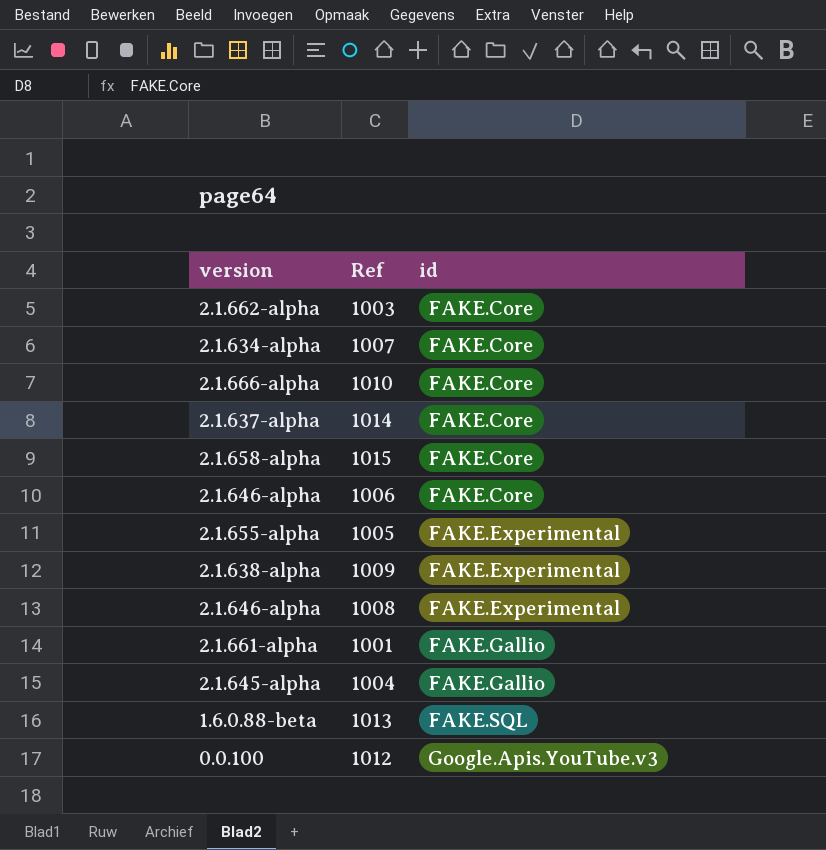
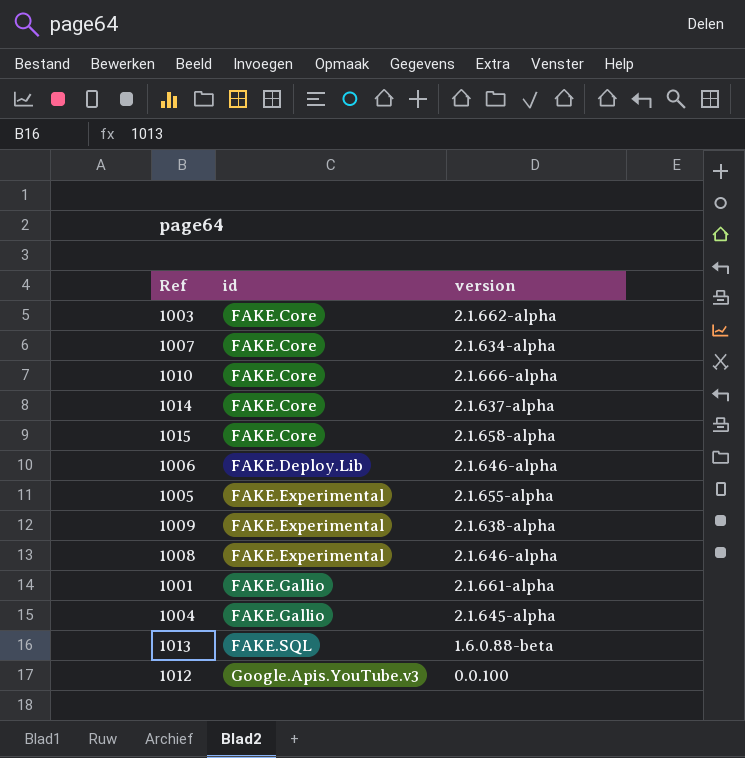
column version | position: 1 -> 3
1006 | id: FAKE.Core -> FAKE.Deploy.Lib

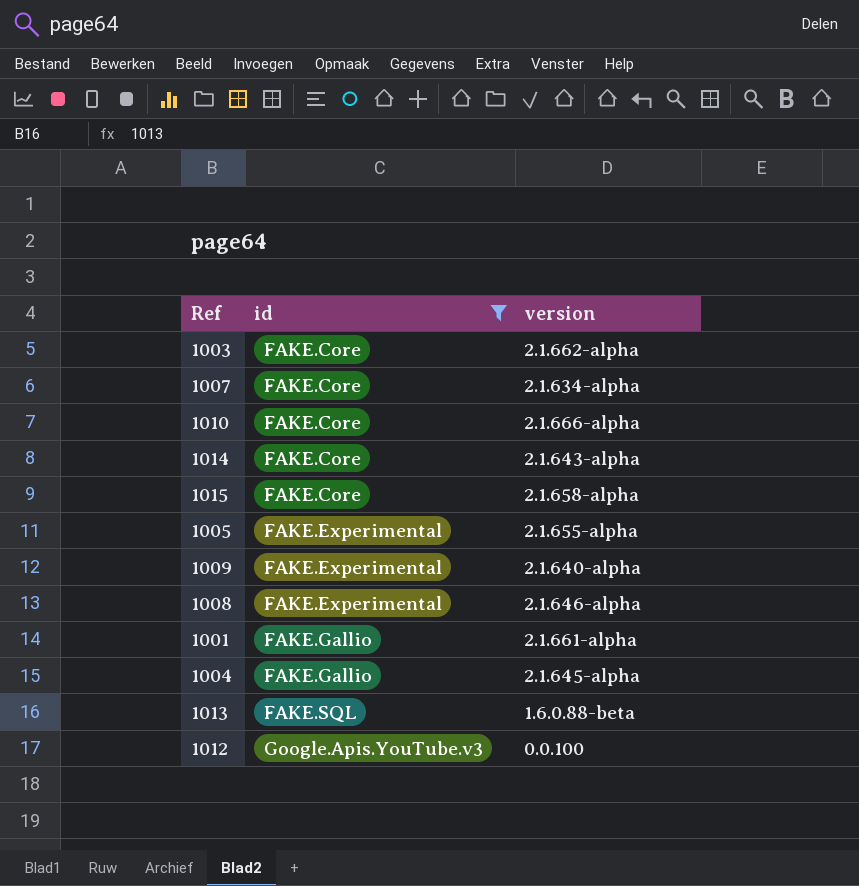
filter: none -> id != FAKE.Deploy.Lib
1014 | version: 2.1.637-alpha -> 2.1.643-alpha
1009 | version: 2.1.638-alpha -> 2.1.640-alpha

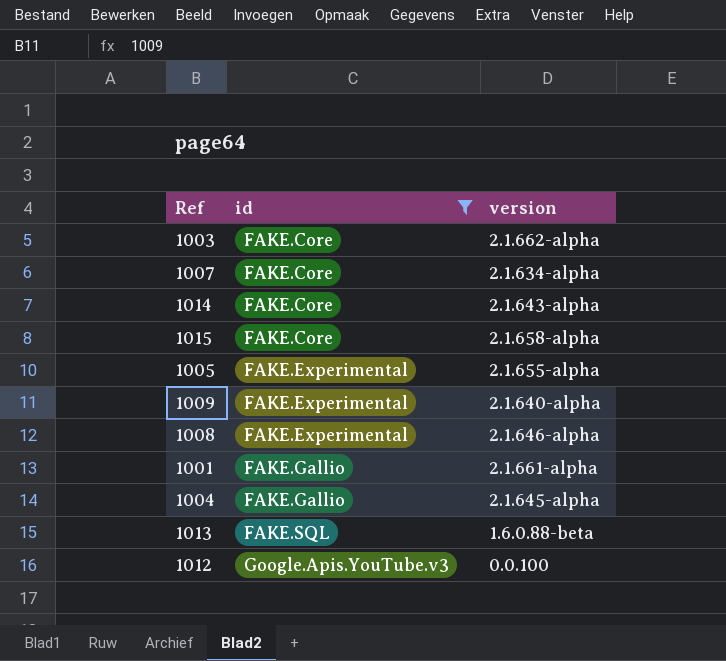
row 1010: FAKE.Core | 2.1.666-alpha -> none

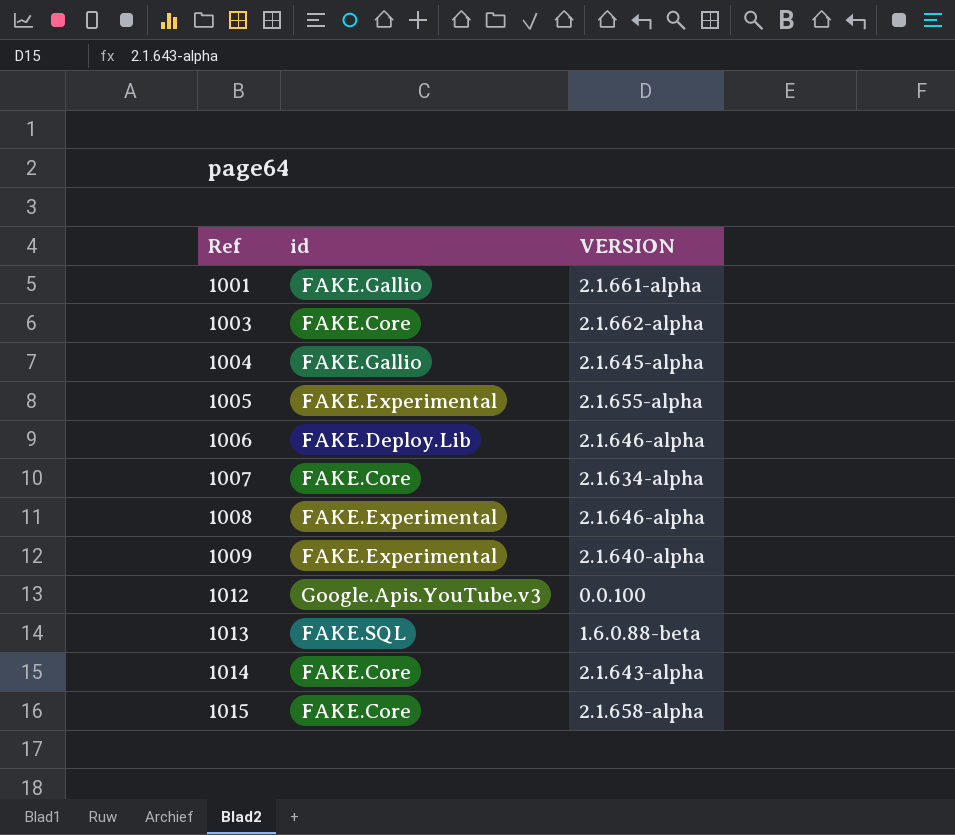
filter: id != FAKE.Deploy.Lib -> none
row order: id ascending -> Ref ascending
column name: version -> VERSION

